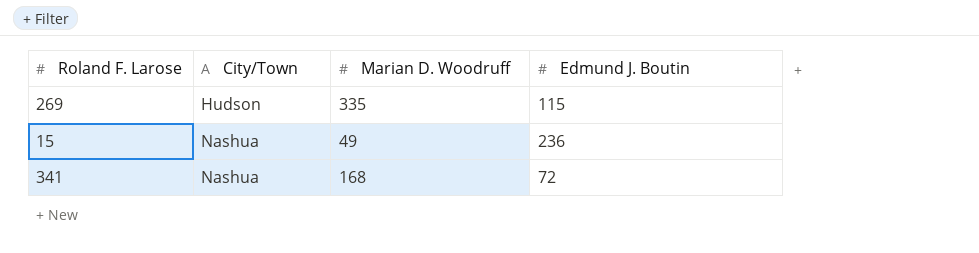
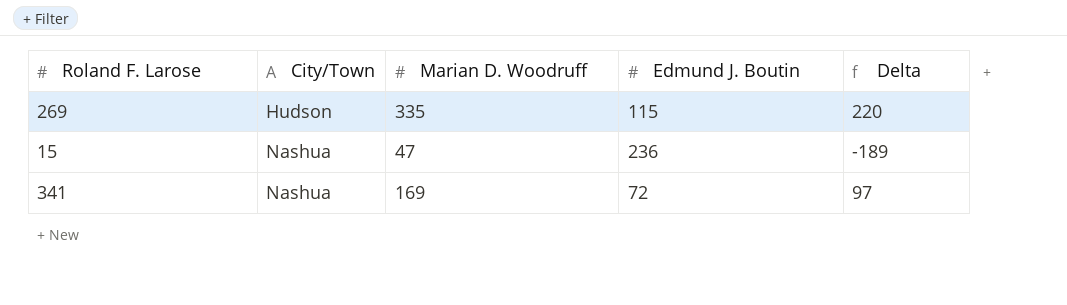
column Delta | formula: none -> [Marian D. Woodruff] - [Edmund J. Boutin]
15 | Marian D. Woodruff: 49 -> 47
341 | Marian D. Woodruff: 168 -> 169

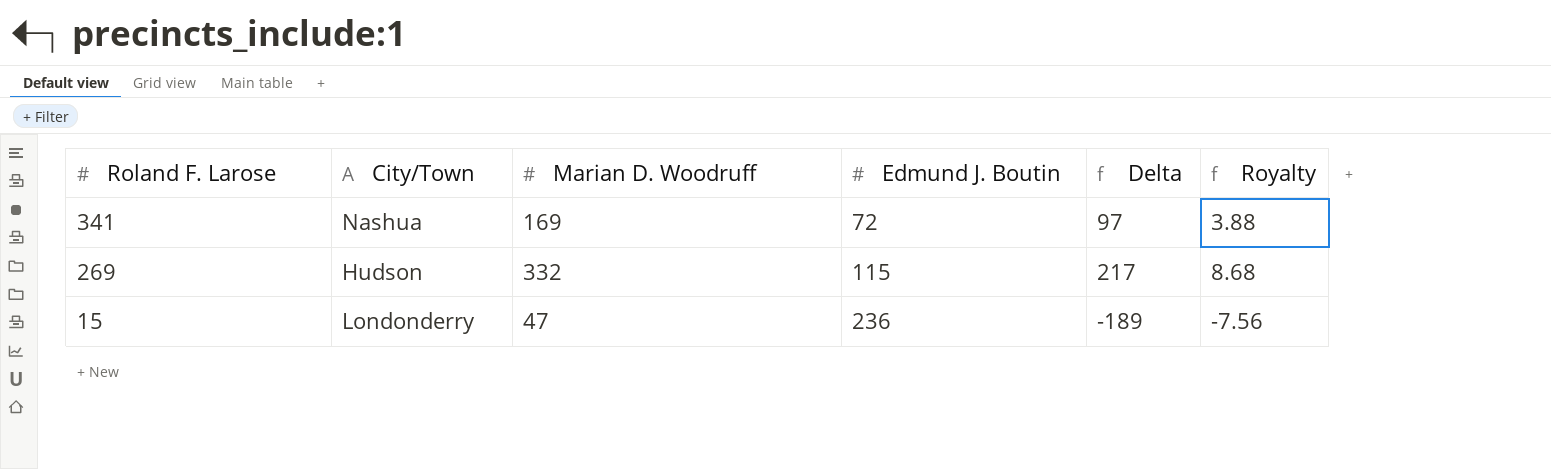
row order: City/Town ascending -> Roland F. Larose descending
column Royalty | formula: none -> [Delta] * 0.04
269 | Marian D. Woodruff: 335 -> 332
269 | Delta: 220 -> 217
15 | City/Town: Nashua -> Londonderry

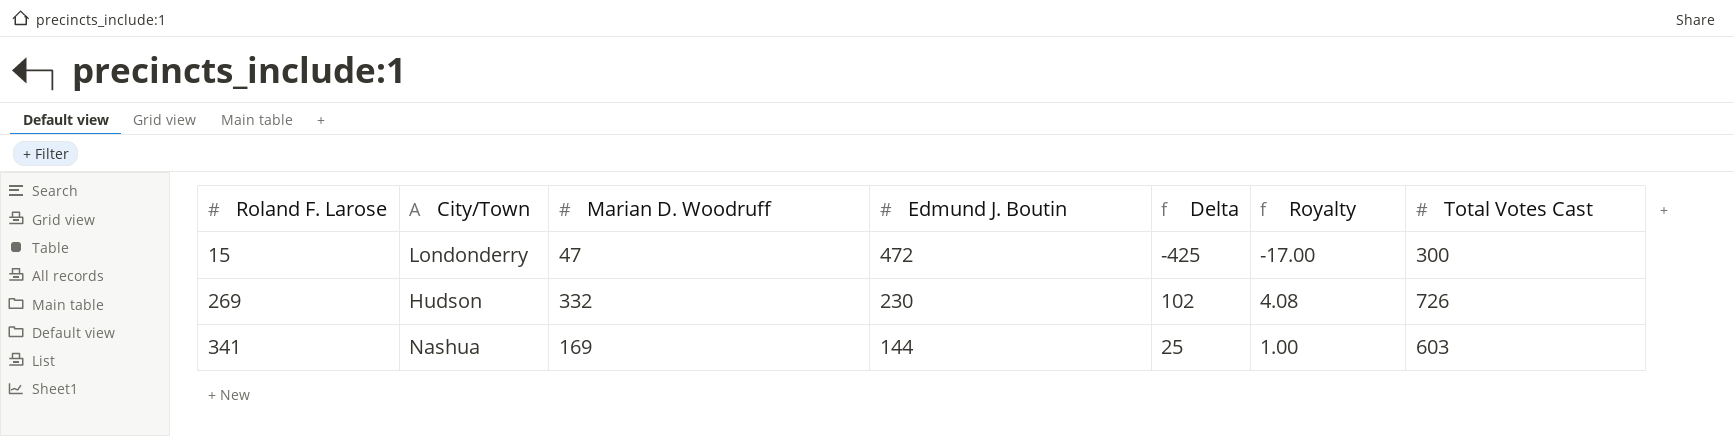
row order: Roland F. Larose descending -> Roland F. Larose ascending
column Total Votes Cast | position: none -> 7
15 | Edmund J. Boutin: 236 -> 472
15 | Delta: -189 -> -425
15 | Royalty: -7.56 -> -17.00
269 | Edmund J. Boutin: 115 -> 230
269 | Delta: 217 -> 102
269 | Royalty: 8.68 -> 4.08
341 | Edmund J. Boutin: 72 -> 144
341 | Delta: 97 -> 25
341 | Royalty: 3.88 -> 1.00

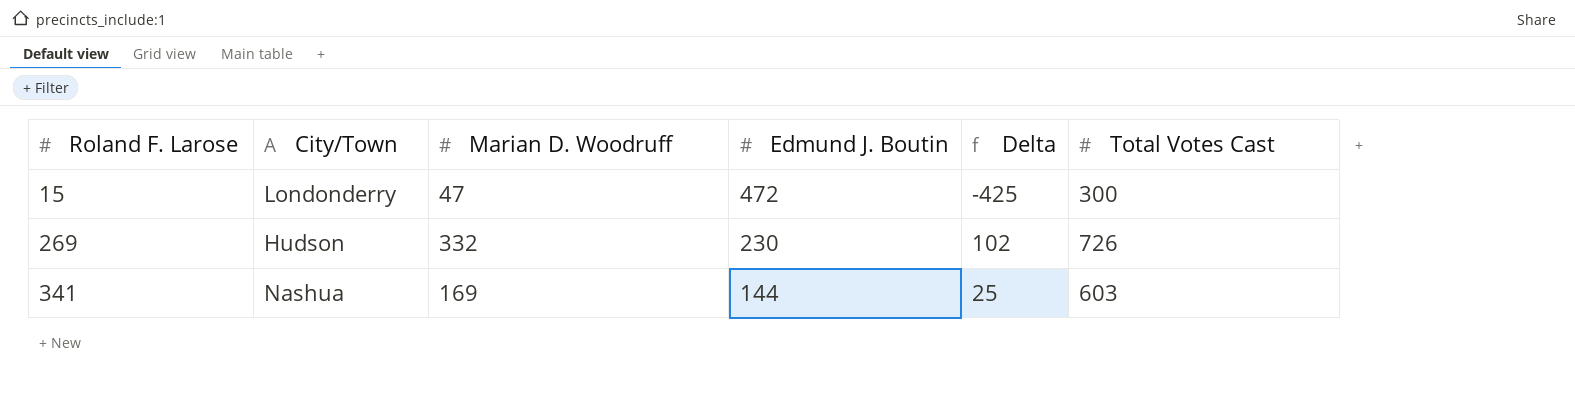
column Royalty | formula: [Delta] * 0.04 -> none

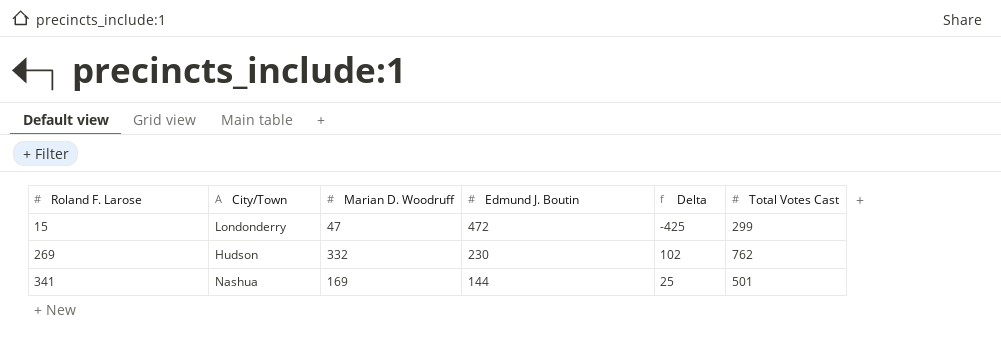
15 | Total Votes Cast: 300 -> 299
269 | Total Votes Cast: 726 -> 762
341 | Total Votes Cast: 603 -> 501

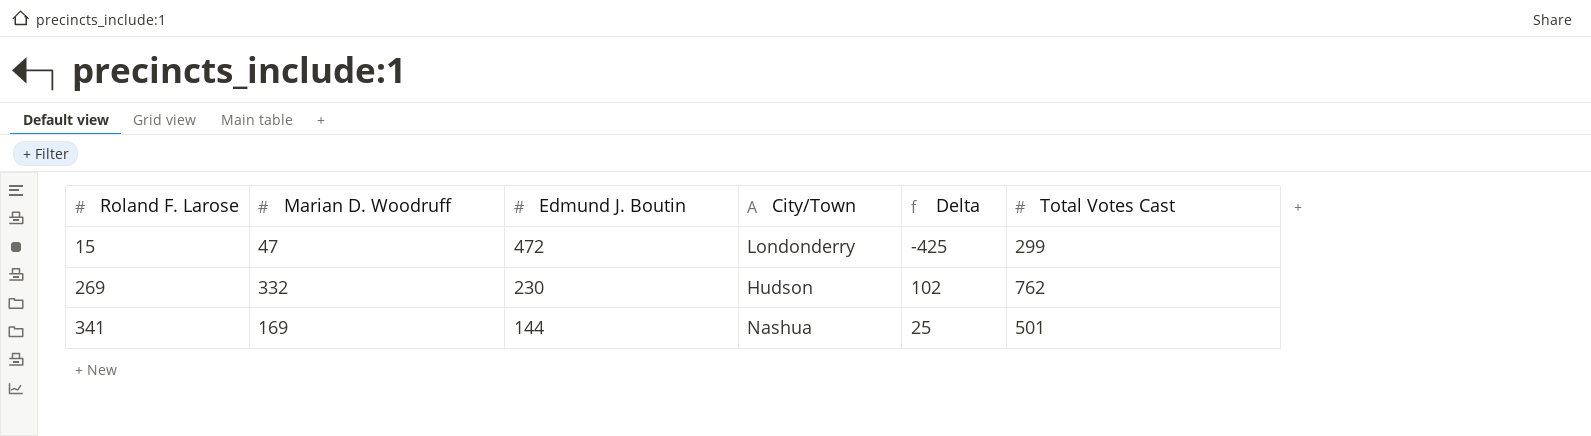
column City/Town | position: 2 -> 4

